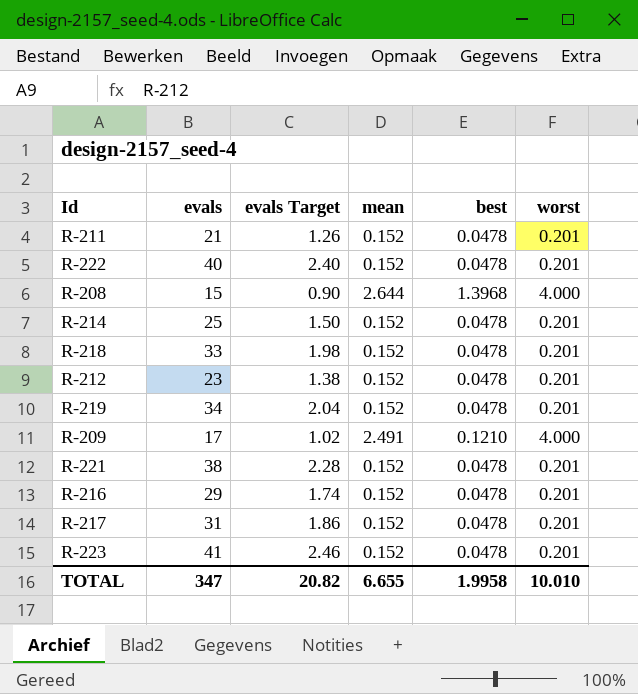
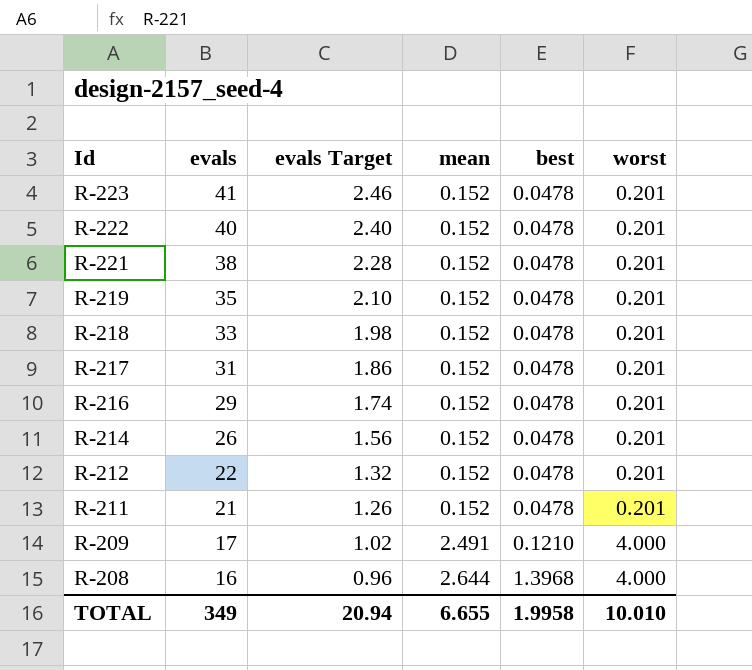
row order: none -> Id descending
R-219 | evals: 34 -> 35
R-219 | evals Target: 2.04 -> 2.10
R-214 | evals: 25 -> 26
R-214 | evals Target: 1.50 -> 1.56
R-212 | evals: 23 -> 22
R-212 | evals Target: 1.38 -> 1.32
R-208 | evals: 15 -> 16
R-208 | evals Target: 0.90 -> 0.96
TOTAL | evals: 347 -> 349
TOTAL | evals Target: 20.82 -> 20.94

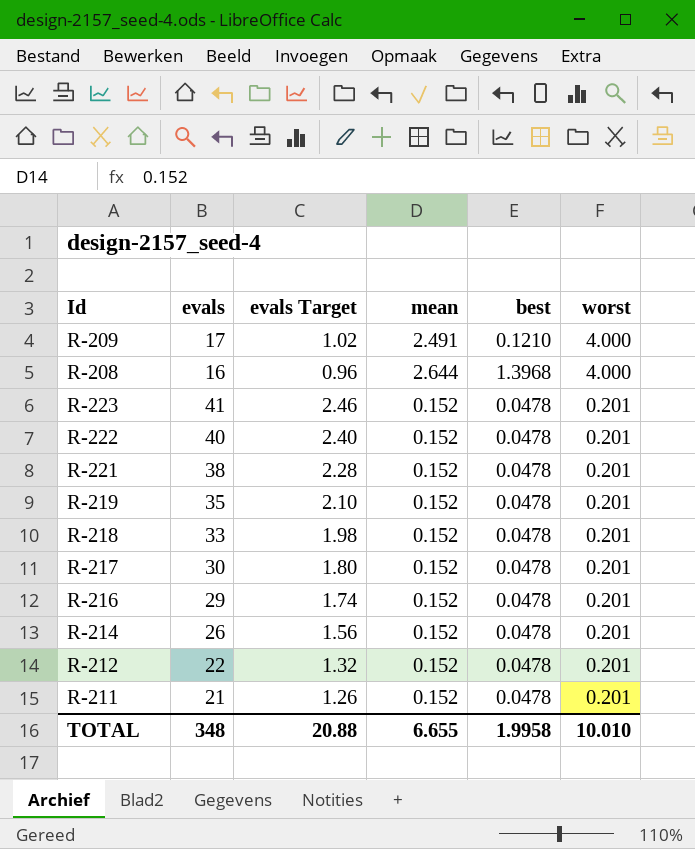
row order: Id descending -> worst descending
R-217 | evals: 31 -> 30
R-217 | evals Target: 1.86 -> 1.80
TOTAL | evals: 349 -> 348
TOTAL | evals Target: 20.94 -> 20.88

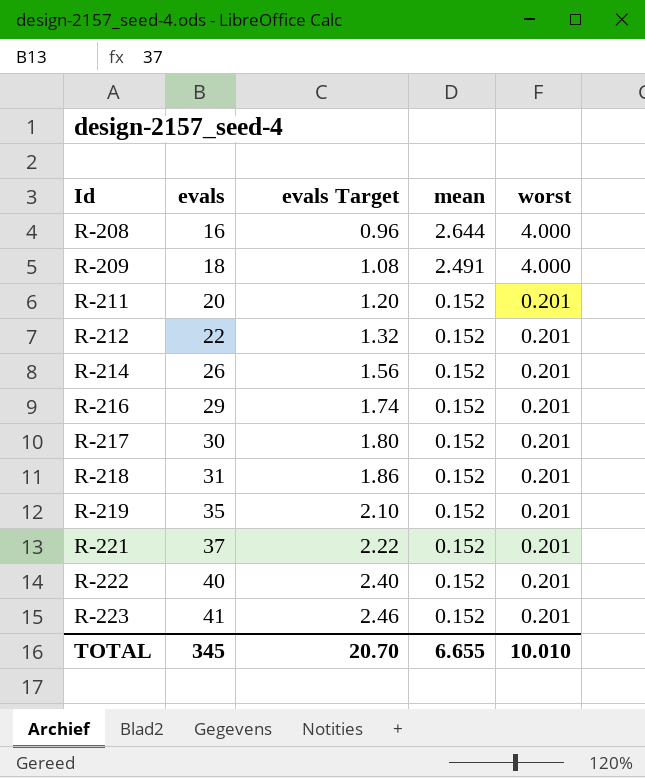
row order: worst descending -> Id ascending
column best | position: 5 -> none
R-209 | evals: 17 -> 18
R-209 | evals Target: 1.02 -> 1.08
R-211 | evals: 21 -> 20
R-211 | evals Target: 1.26 -> 1.20
R-218 | evals: 33 -> 31
R-218 | evals Target: 1.98 -> 1.86
R-221 | evals: 38 -> 37
R-221 | evals Target: 2.28 -> 2.22
TOTAL | evals: 348 -> 345
TOTAL | evals Target: 20.88 -> 20.70

